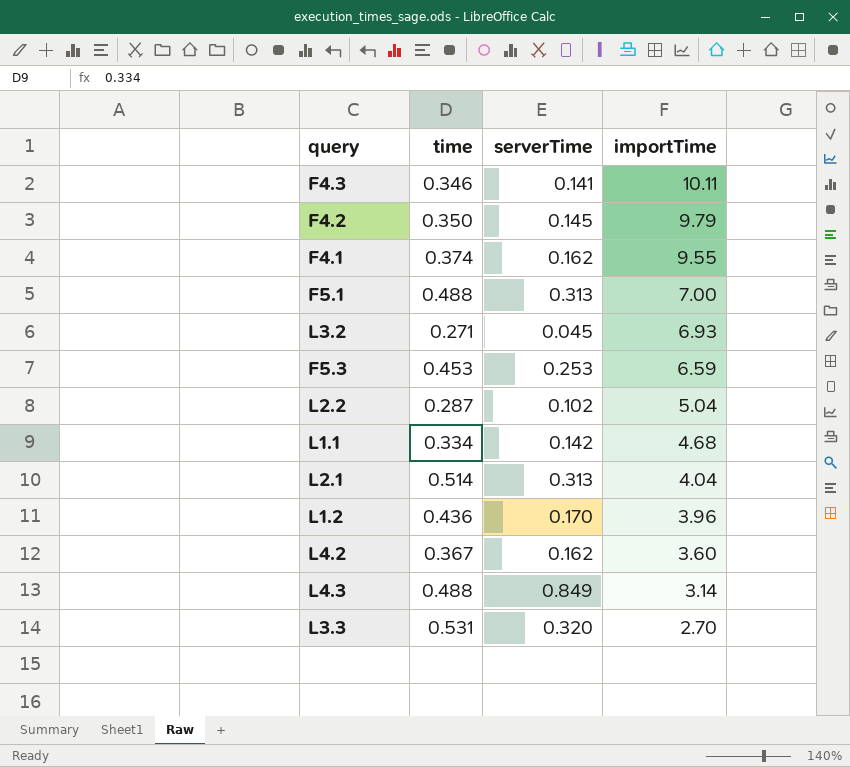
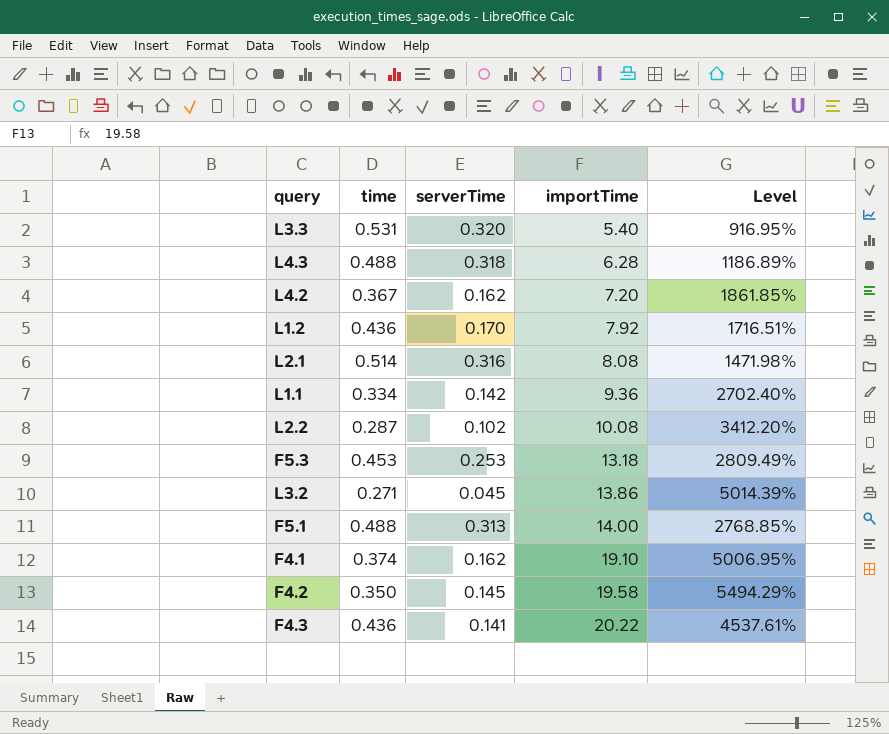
row order: importTime descending -> importTime ascending
column Level | formula: none -> ([importTime] - [time]) / [time]
L3.3 | importTime: 2.70 -> 5.40
L4.3 | serverTime: 0.849 -> 0.318
L4.3 | importTime: 3.14 -> 6.28
L4.2 | importTime: 3.60 -> 7.20
L1.2 | importTime: 3.96 -> 7.92
L2.1 | serverTime: 0.313 -> 0.316
L2.1 | importTime: 4.04 -> 8.08
L1.1 | importTime: 4.68 -> 9.36
L2.2 | importTime: 5.04 -> 10.08
F5.3 | importTime: 6.59 -> 13.18
L3.2 | importTime: 6.93 -> 13.86
F5.1 | importTime: 7.00 -> 14.00
F4.1 | importTime: 9.55 -> 19.10
F4.2 | importTime: 9.79 -> 19.58
F4.3 | time: 0.346 -> 0.436
F4.3 | importTime: 10.11 -> 20.22

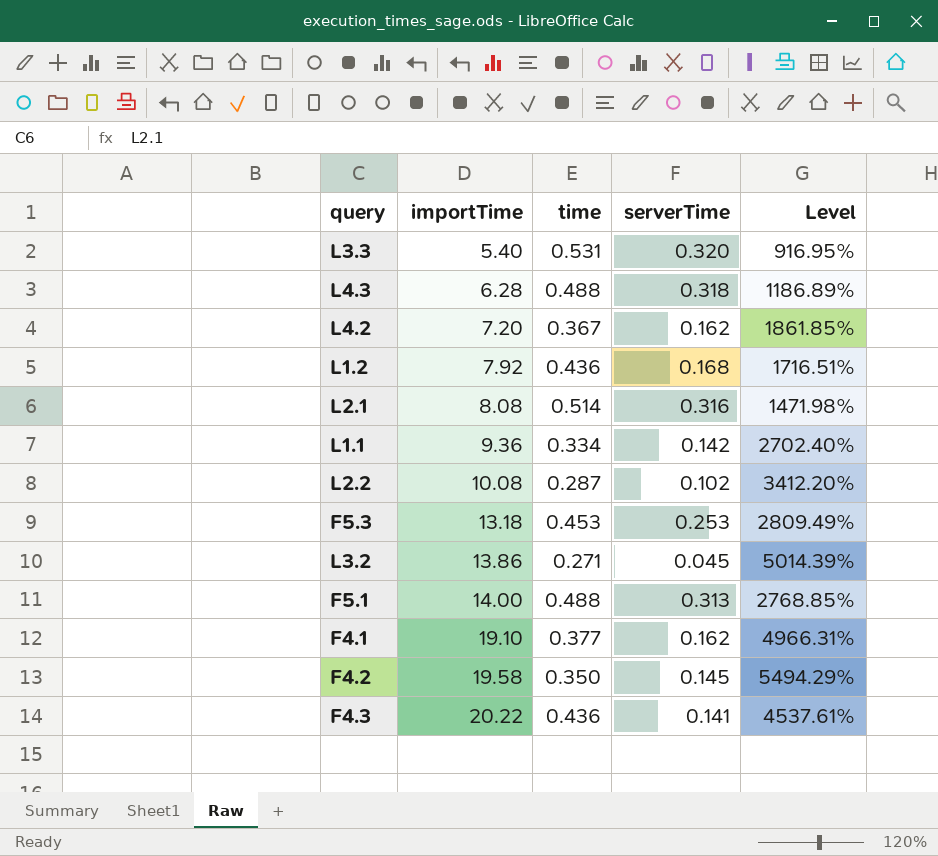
column importTime | position: 4 -> 2
L1.2 | serverTime: 0.170 -> 0.168
F4.1 | time: 0.374 -> 0.377
F4.1 | Level: 5006.95% -> 4966.31%

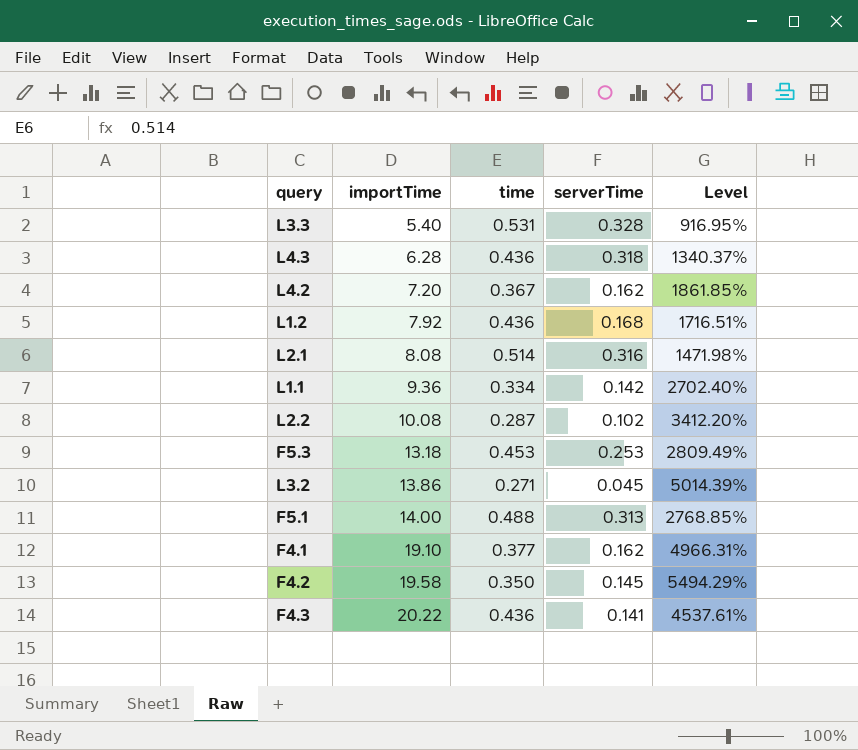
L3.3 | serverTime: 0.320 -> 0.328
L4.3 | time: 0.488 -> 0.436
L4.3 | Level: 1186.89% -> 1340.37%

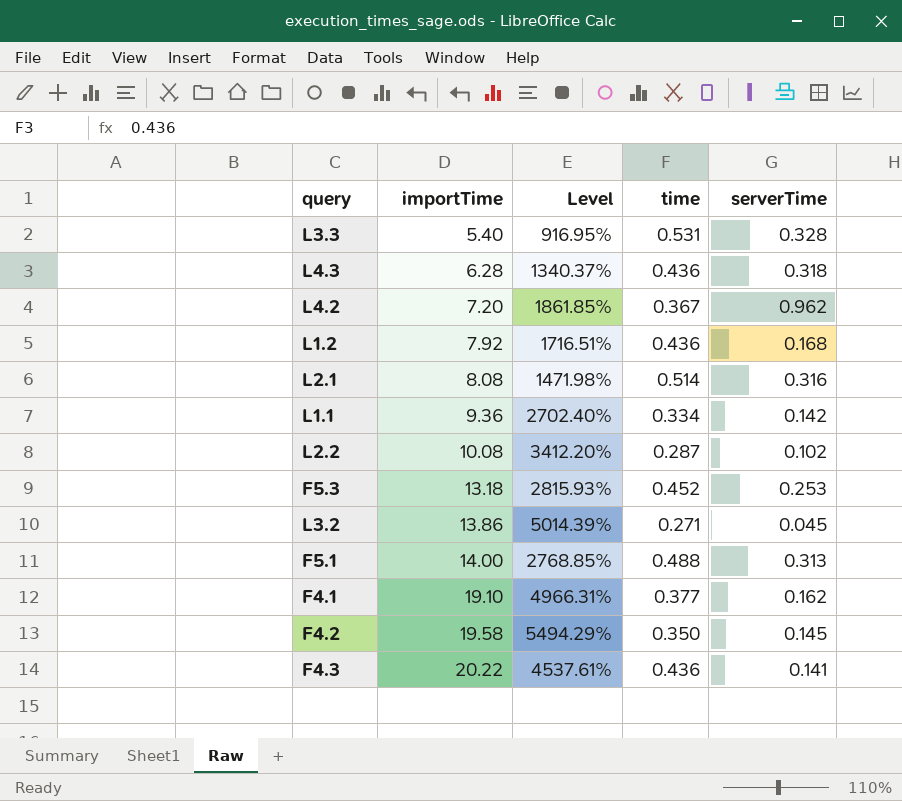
column Level | position: 5 -> 3
L4.2 | serverTime: 0.162 -> 0.962
F5.3 | Level: 2809.49% -> 2815.93%
F5.3 | time: 0.453 -> 0.452

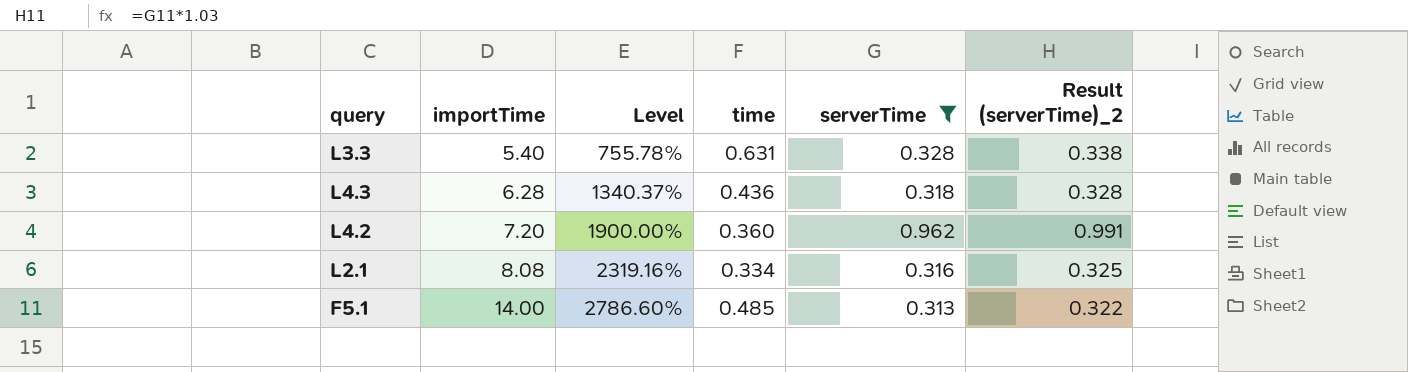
filter: none -> serverTime >= 0.313
column Result (serverTime)_2 | formula: none -> [serverTime] * 1.03
L3.3 | Level: 916.95% -> 755.78%
L3.3 | time: 0.531 -> 0.631
L4.2 | Level: 1861.85% -> 1900.00%
L4.2 | time: 0.367 -> 0.360
L2.1 | Level: 1471.98% -> 2319.16%
L2.1 | time: 0.514 -> 0.334
F5.1 | Level: 2768.85% -> 2786.60%
F5.1 | time: 0.488 -> 0.485

